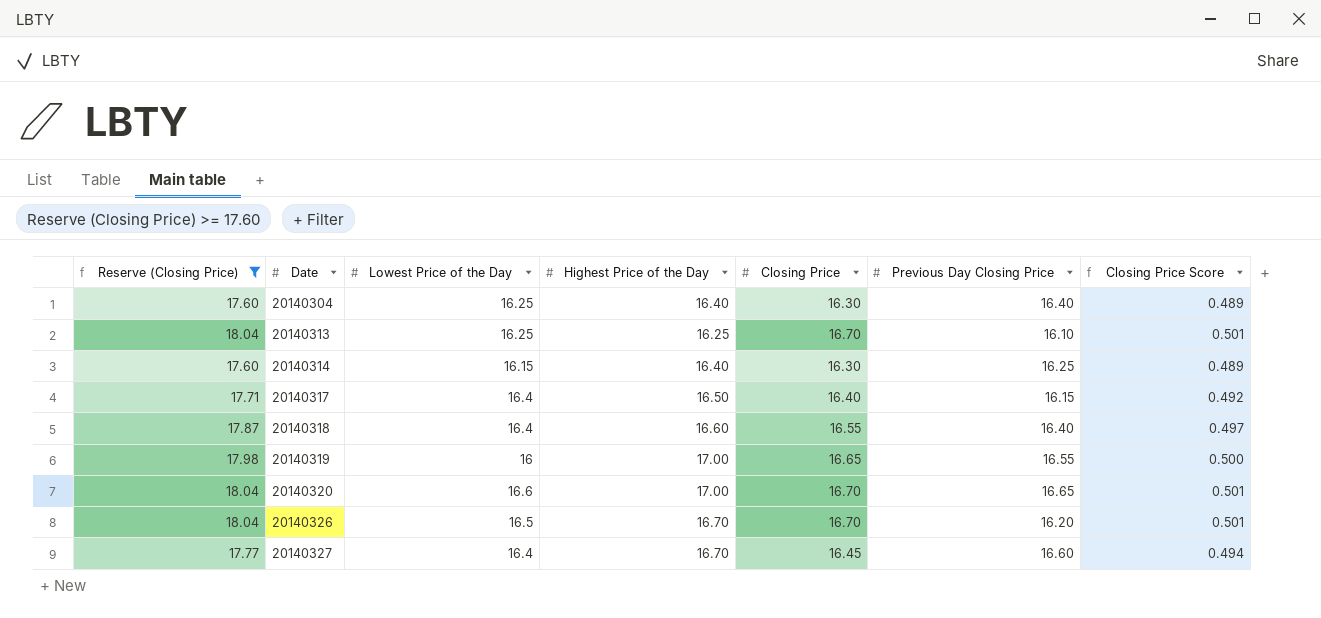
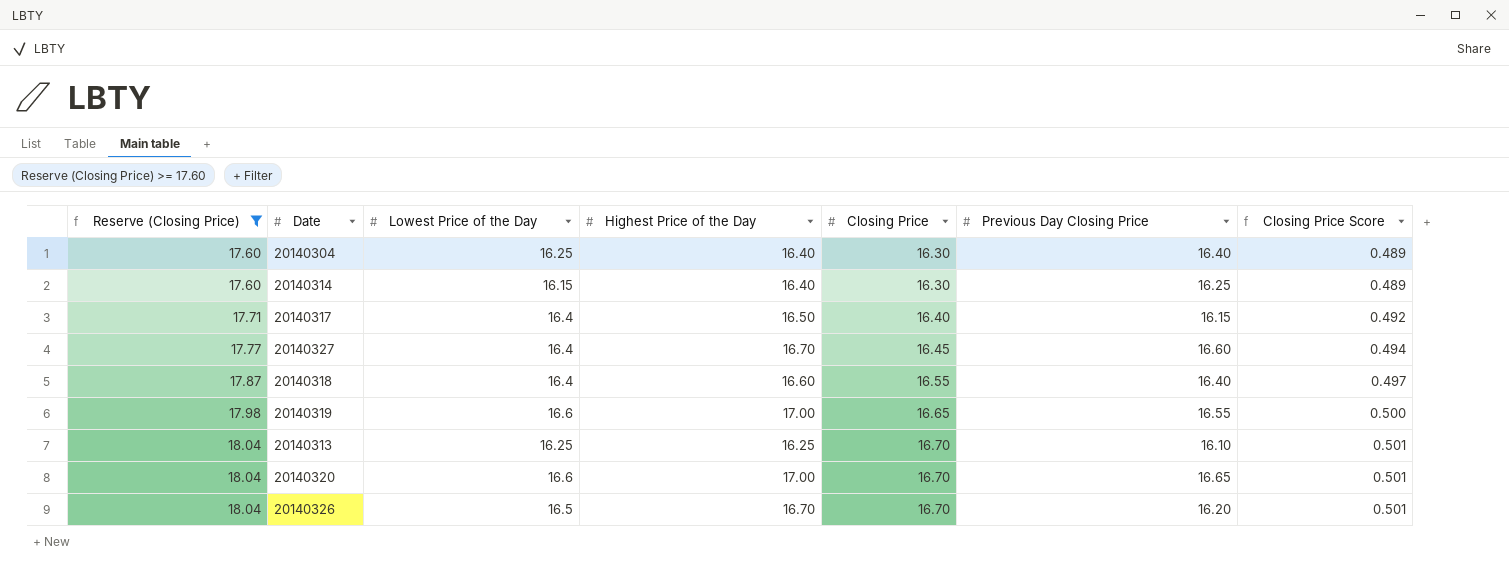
row order: Date ascending -> Reserve (Closing Price) ascending
20140319 | Lowest Price of the Day: 16 -> 16.6

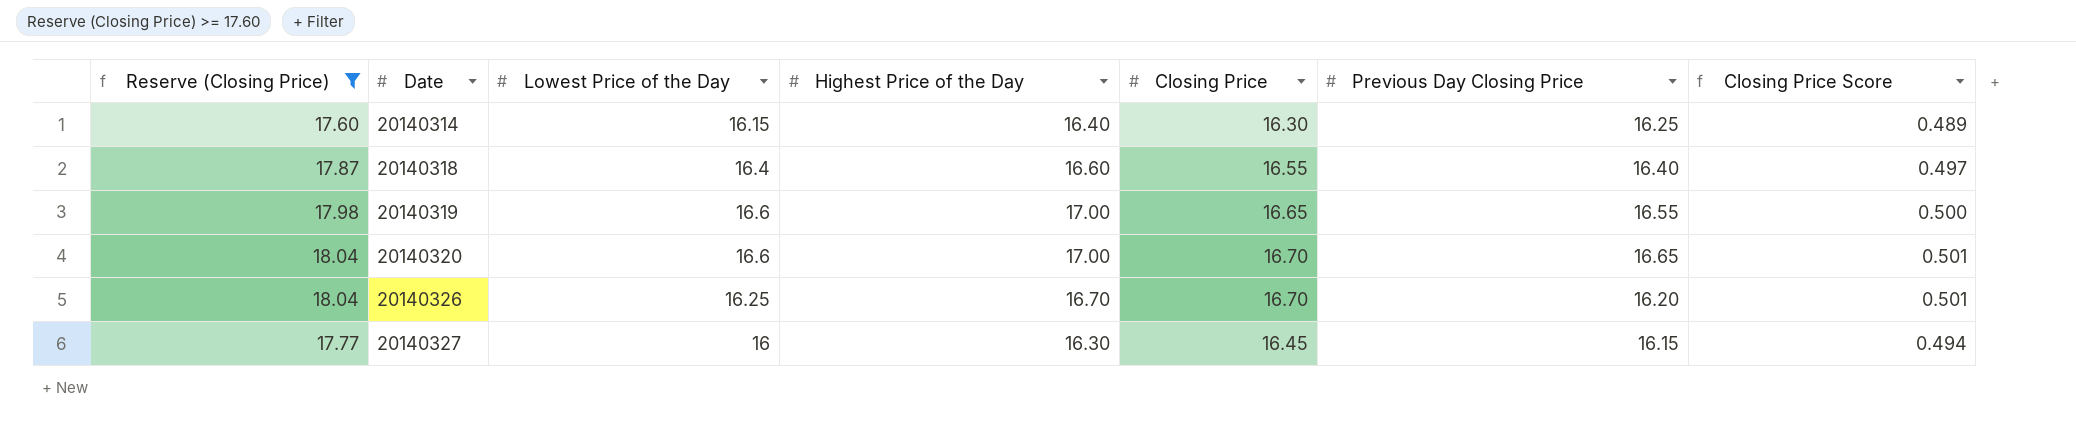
row order: Reserve (Closing Price) ascending -> Date ascending
row 20140304: 17.60 | 16.25 | 16.40 | 16.30 | 16.40 | 0.489 -> none
row 20140317: 17.71 | 16.4 | 16.50 | 16.40 | 16.15 | 0.492 -> none
row 20140313: 18.04 | 16.25 | 16.25 | 16.70 | 16.10 | 0.501 -> none
20140326 | Lowest Price of the Day: 16.5 -> 16.25
20140327 | Lowest Price of the Day: 16.4 -> 16
20140327 | Highest Price of the Day: 16.70 -> 16.30
20140327 | Previous Day Closing Price: 16.60 -> 16.15

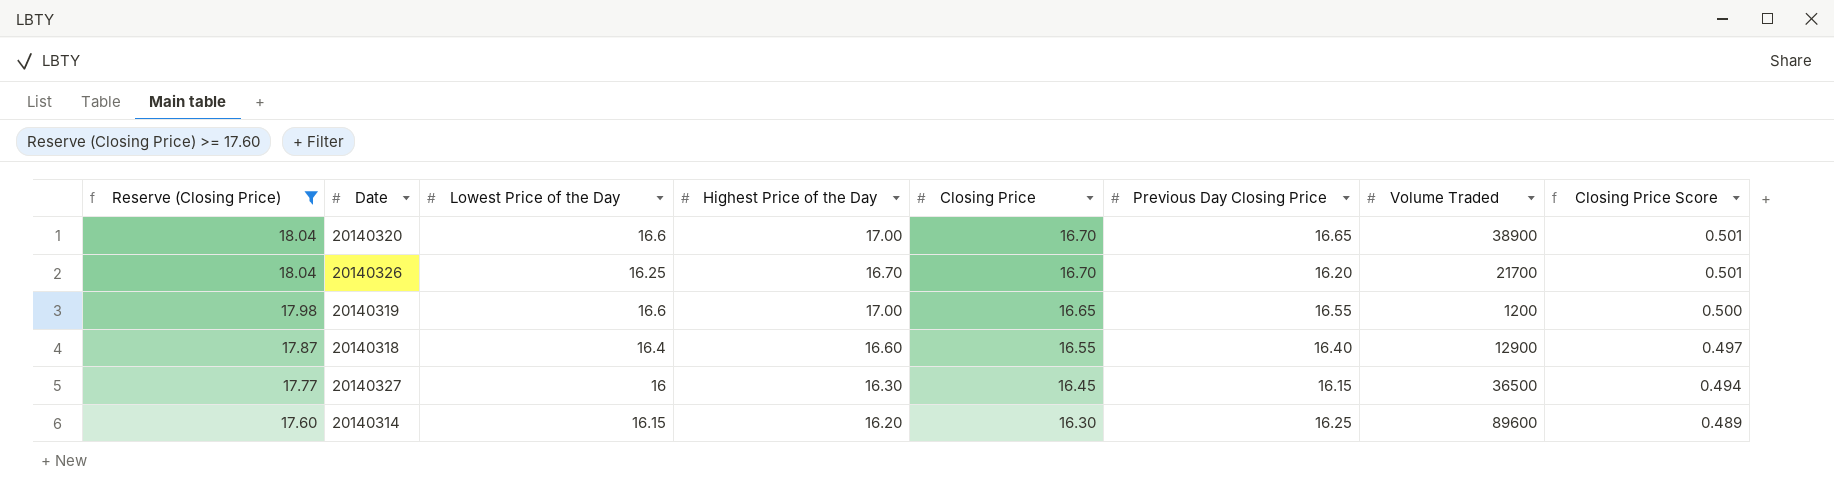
row order: Date ascending -> Reserve (Closing Price) descending
column Volume Traded | position: none -> 7
20140314 | Highest Price of the Day: 16.40 -> 16.20

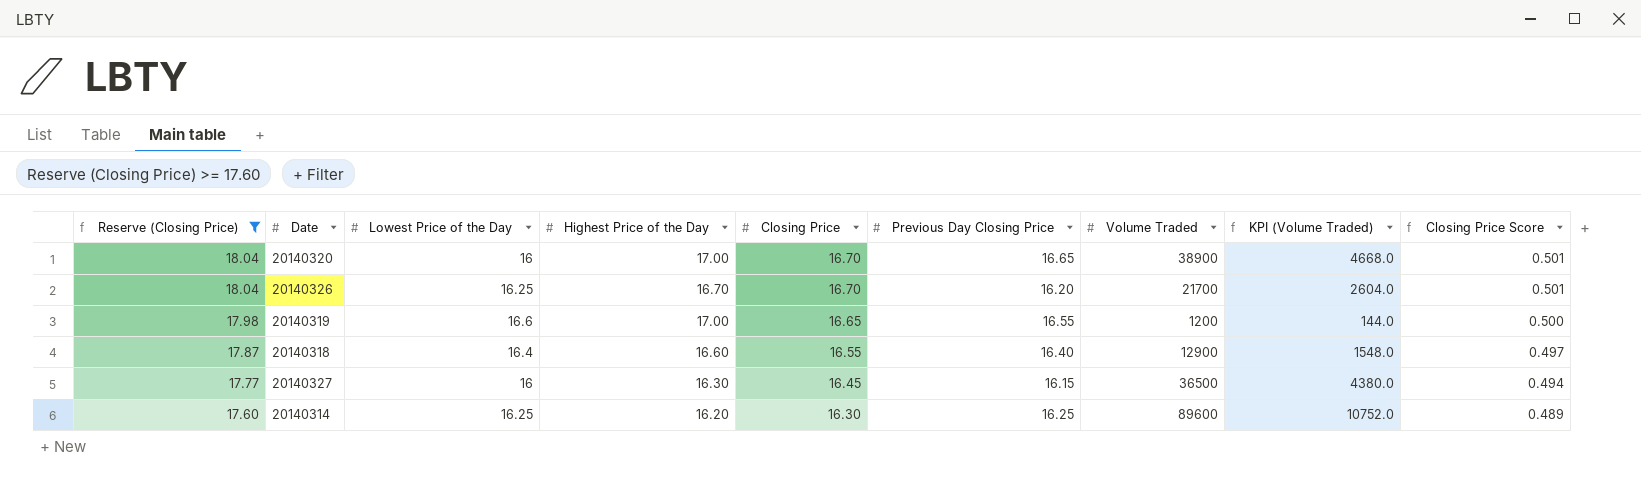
column KPI (Volume Traded) | formula: none -> [Volume Traded] * 0.12
20140320 | Lowest Price of the Day: 16.6 -> 16
20140314 | Lowest Price of the Day: 16.15 -> 16.25

